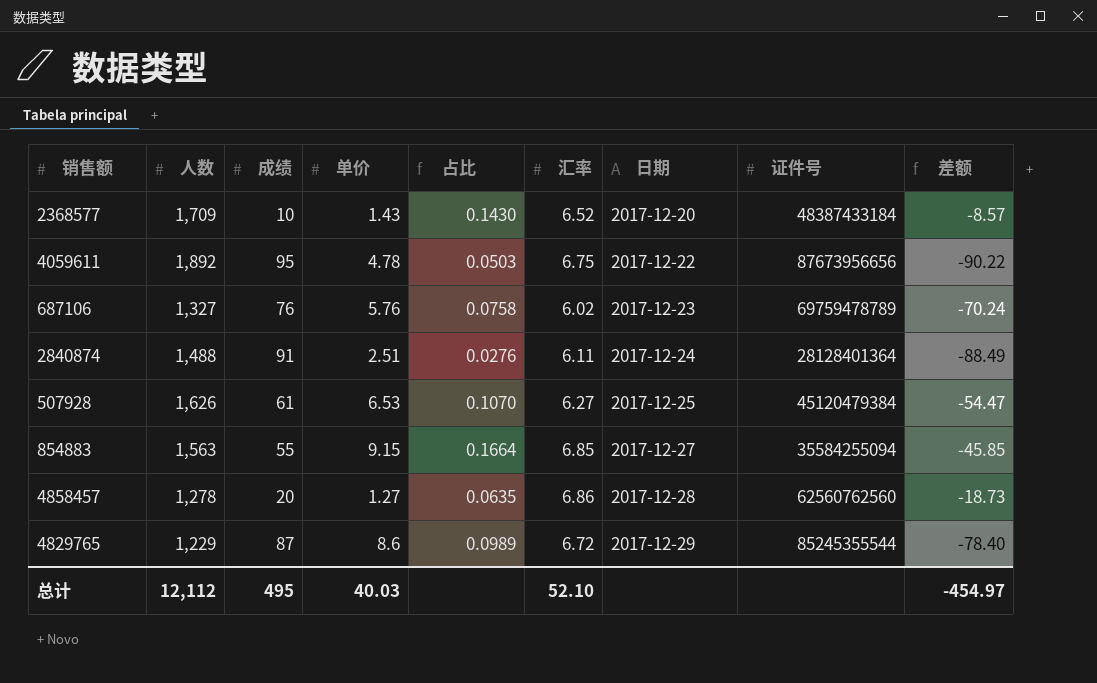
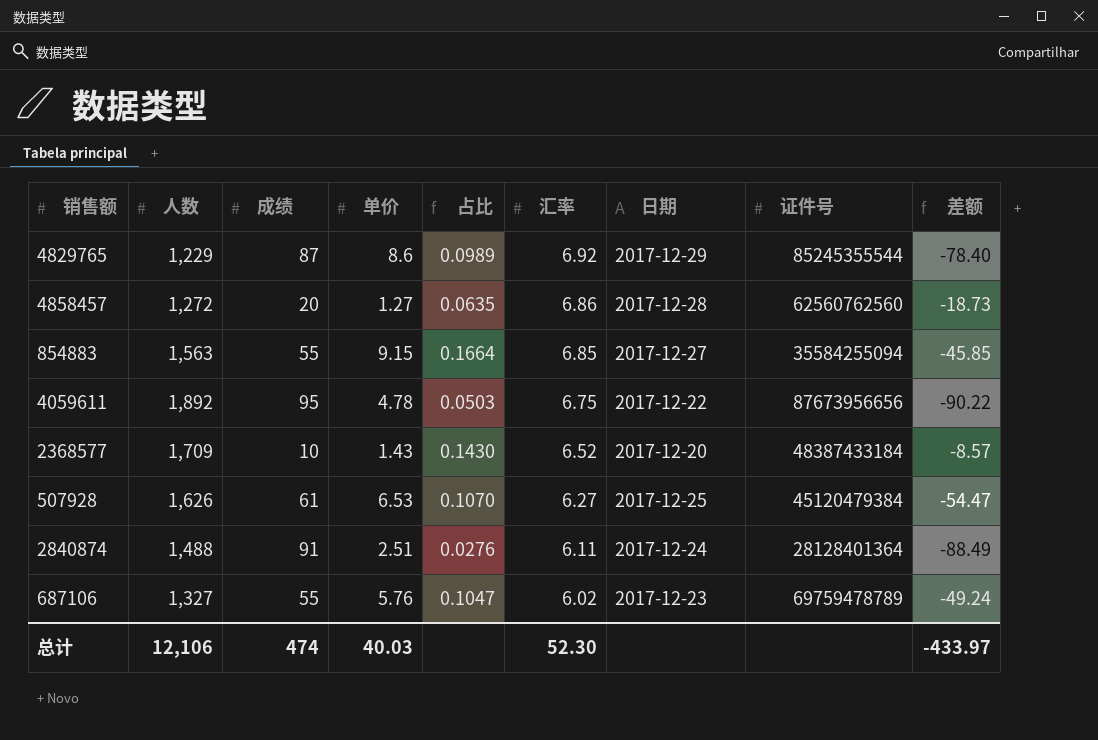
row order: 日期 ascending -> 汇率 descending
4829765 | 汇率: 6.72 -> 6.92
4858457 | 人数: 1,278 -> 1,272
687106 | 成绩: 76 -> 55
687106 | 占比: 0.0758 -> 0.1047
687106 | 差额: -70.24 -> -49.24
总计 | 人数: 12,112 -> 12,106
总计 | 成绩: 495 -> 474
总计 | 汇率: 52.10 -> 52.30
总计 | 差额: -454.97 -> -433.97

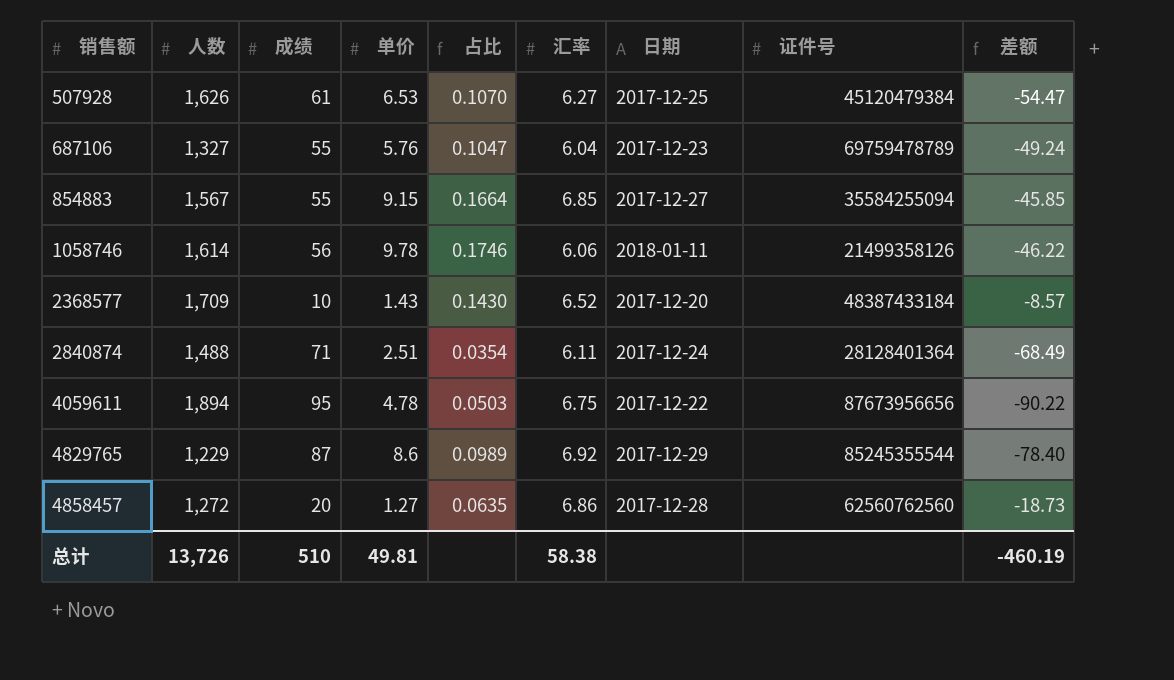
row order: 汇率 descending -> 销售额 ascending
687106 | 汇率: 6.02 -> 6.04
854883 | 人数: 1,563 -> 1,567
row 1058746: none -> 1,614 | 56 | 9.78 | 0.1746 | 6.06 | 2018-01-11 | 21499358126 | -46.22
2840874 | 成绩: 91 -> 71
2840874 | 占比: 0.0276 -> 0.0354
2840874 | 差额: -88.49 -> -68.49
4059611 | 人数: 1,892 -> 1,894
总计 | 人数: 12,106 -> 13,726
总计 | 成绩: 474 -> 510
总计 | 单价: 40.03 -> 49.81
总计 | 汇率: 52.30 -> 58.38
总计 | 差额: -433.97 -> -460.19

